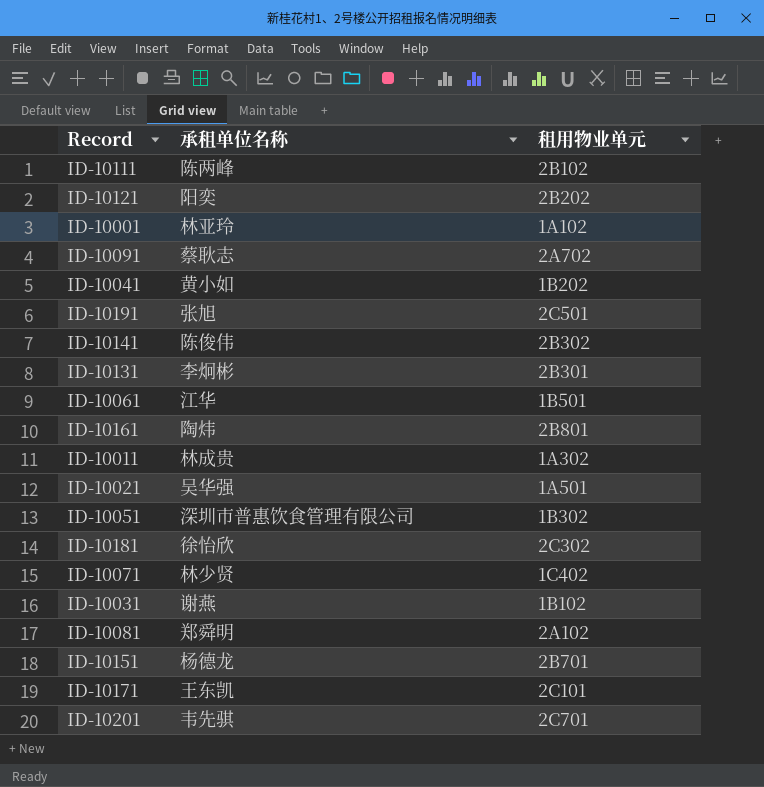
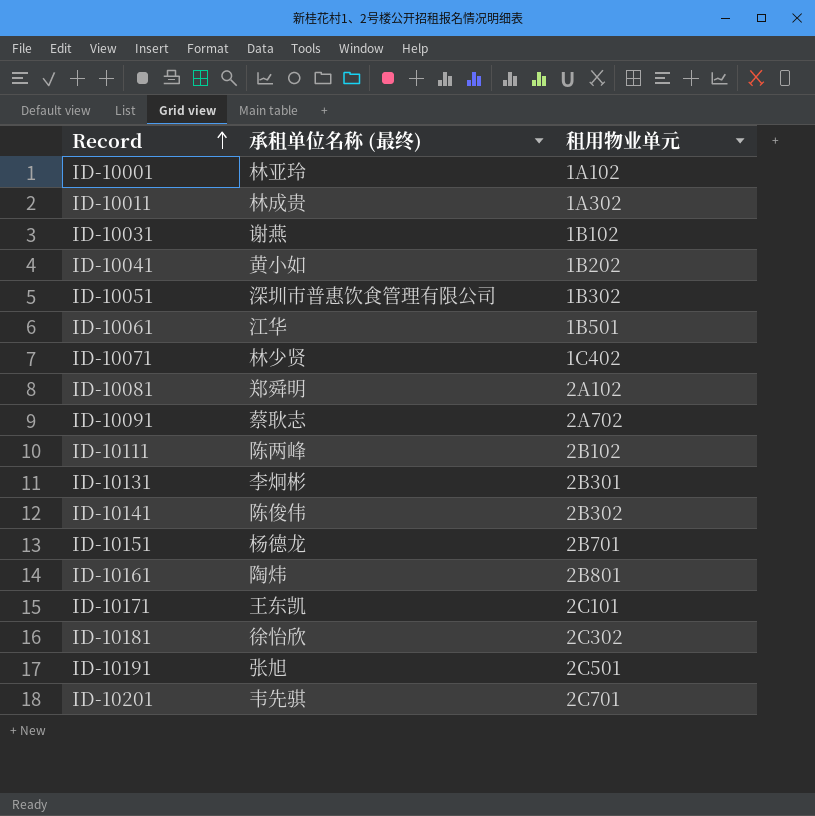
row order: none -> Record ascending
column name: 承租单位名称 -> 承租单位名称 (最终)
row ID-10121: 阳奕 | 2B202 -> none
row ID-10021: 吴华强 | 1A501 -> none

